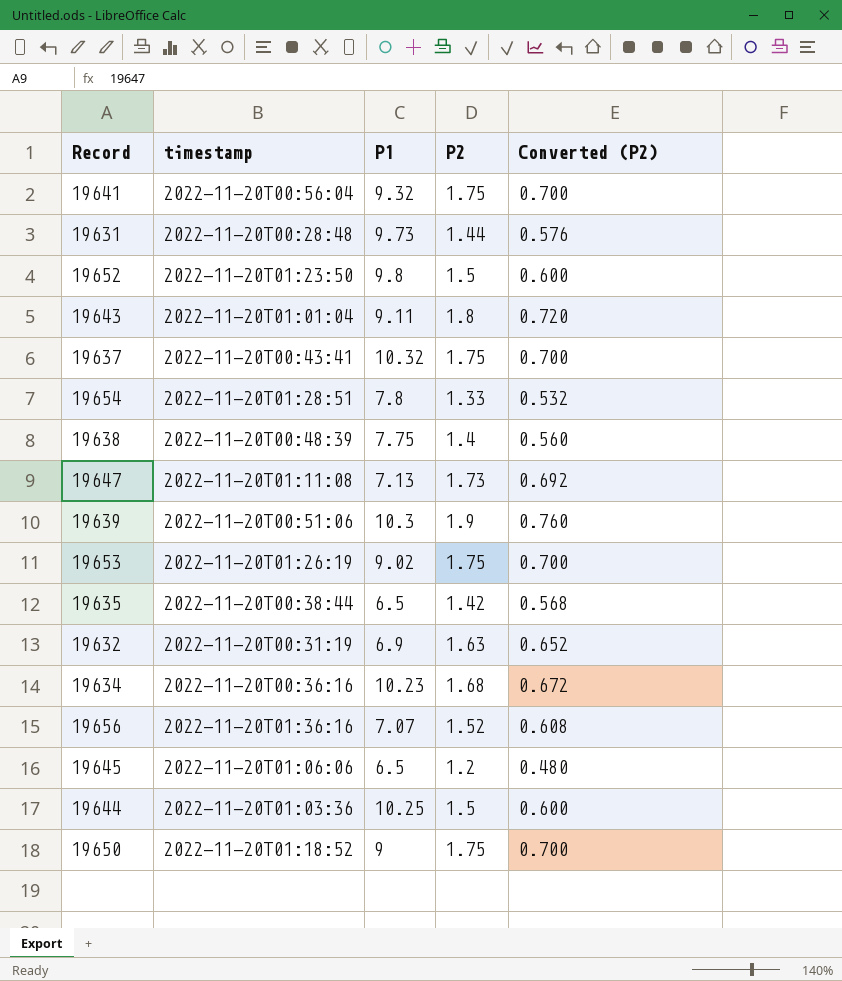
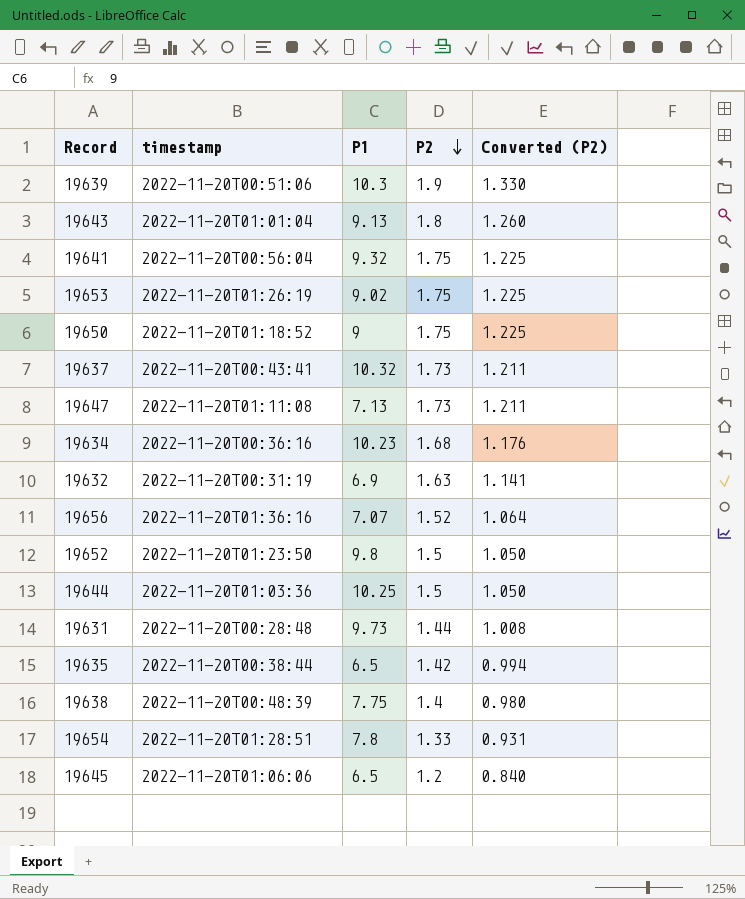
row order: none -> P2 descending
column Converted (P2) | formula: [P2] * 0.4 -> [P2] * 0.7
19643 | P1: 9.11 -> 9.13
19637 | P2: 1.75 -> 1.73

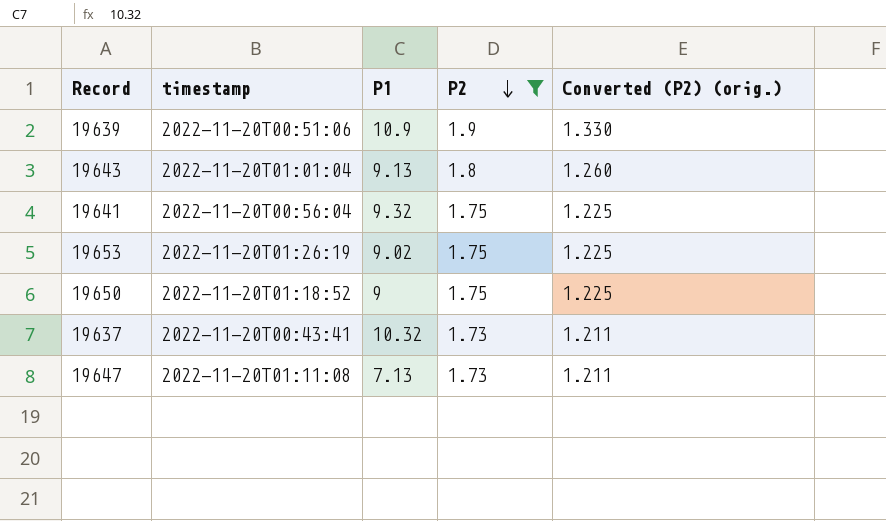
filter: none -> P2 >= 1.73
column name: Converted (P2) -> Converted (P2) (orig.)
19639 | P1: 10.3 -> 10.9

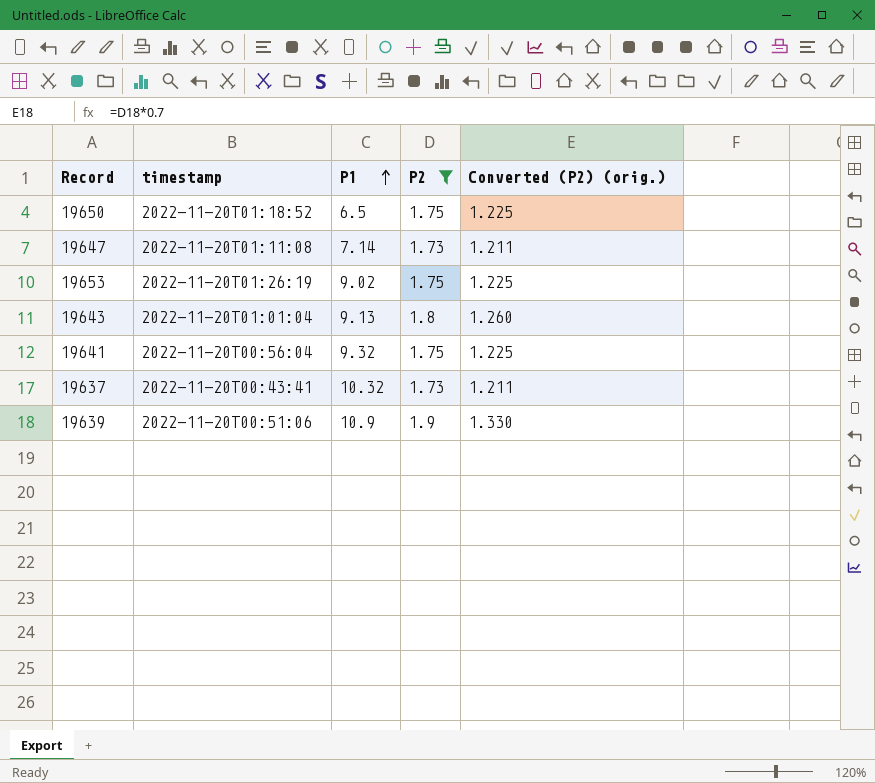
row order: P2 descending -> P1 ascending
19650 | P1: 9 -> 6.5
19647 | P1: 7.13 -> 7.14

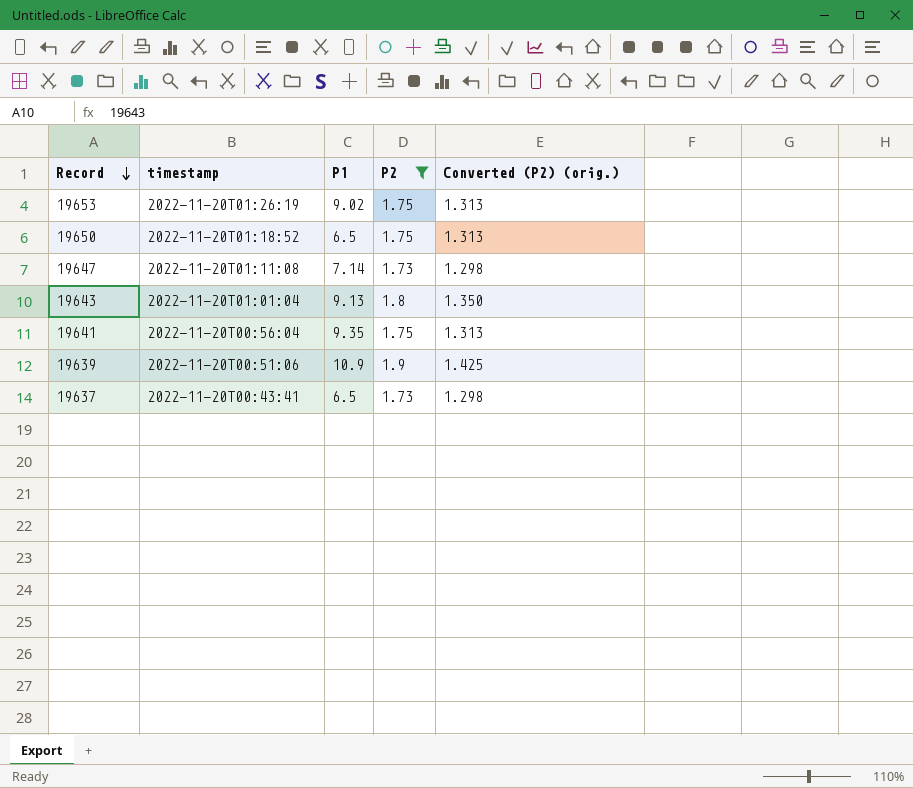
row order: P1 ascending -> Record descending
column Converted (P2) (orig.) | formula: [P2] * 0.7 -> [P2] * 0.75
19641 | P1: 9.32 -> 9.35
19637 | P1: 10.32 -> 6.5

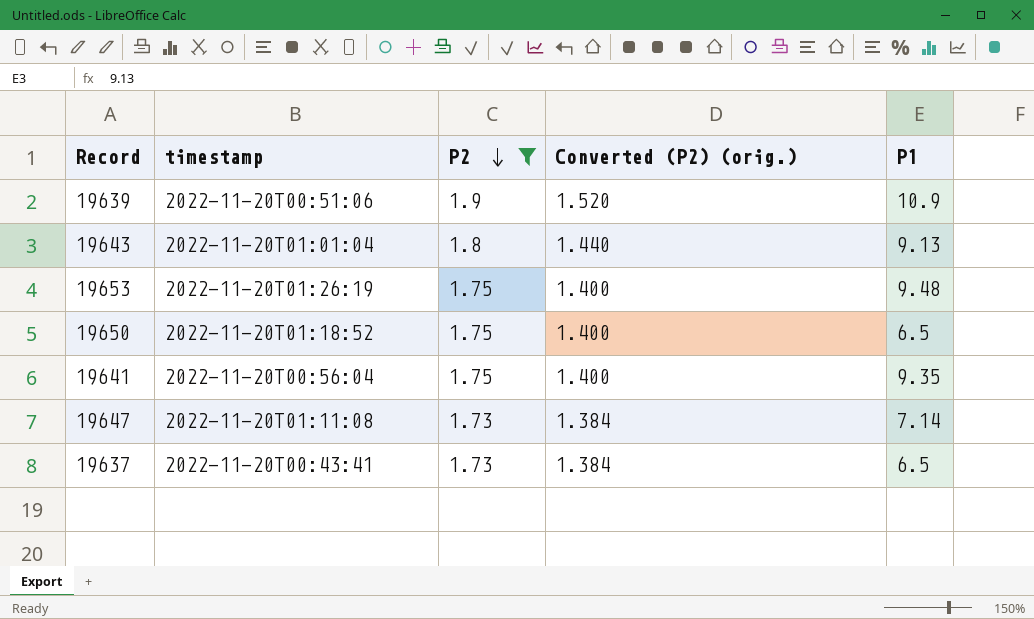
row order: Record descending -> P2 descending
column Converted (P2) (orig.) | formula: [P2] * 0.75 -> [P2] * 0.8
column P1 | position: 3 -> 5
19653 | P1: 9.02 -> 9.48

